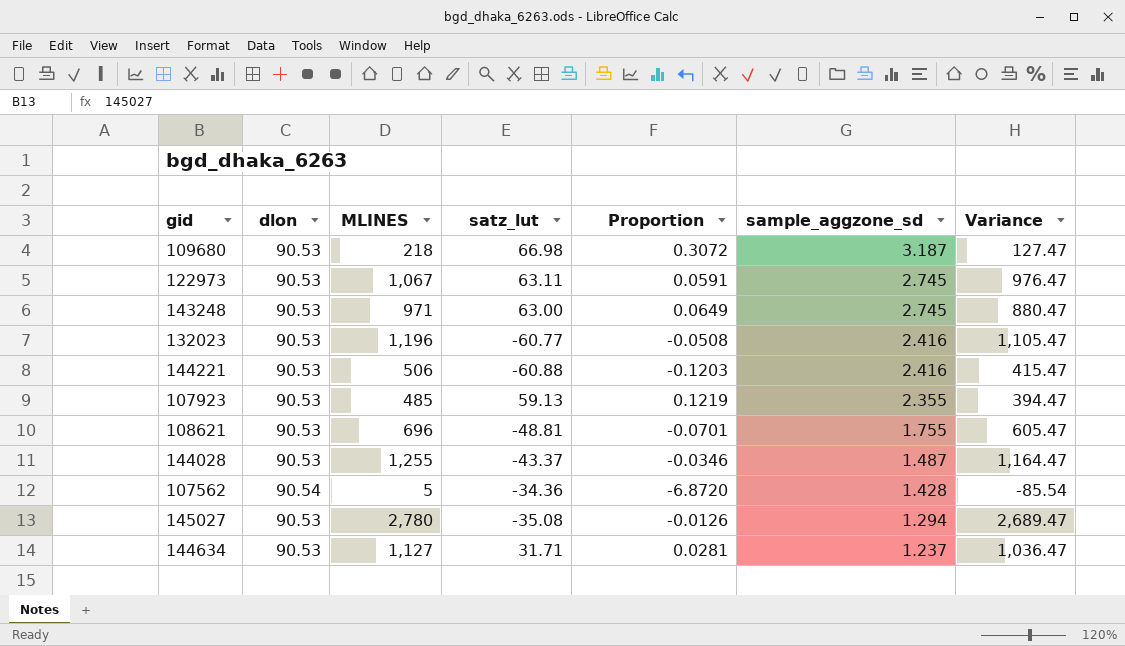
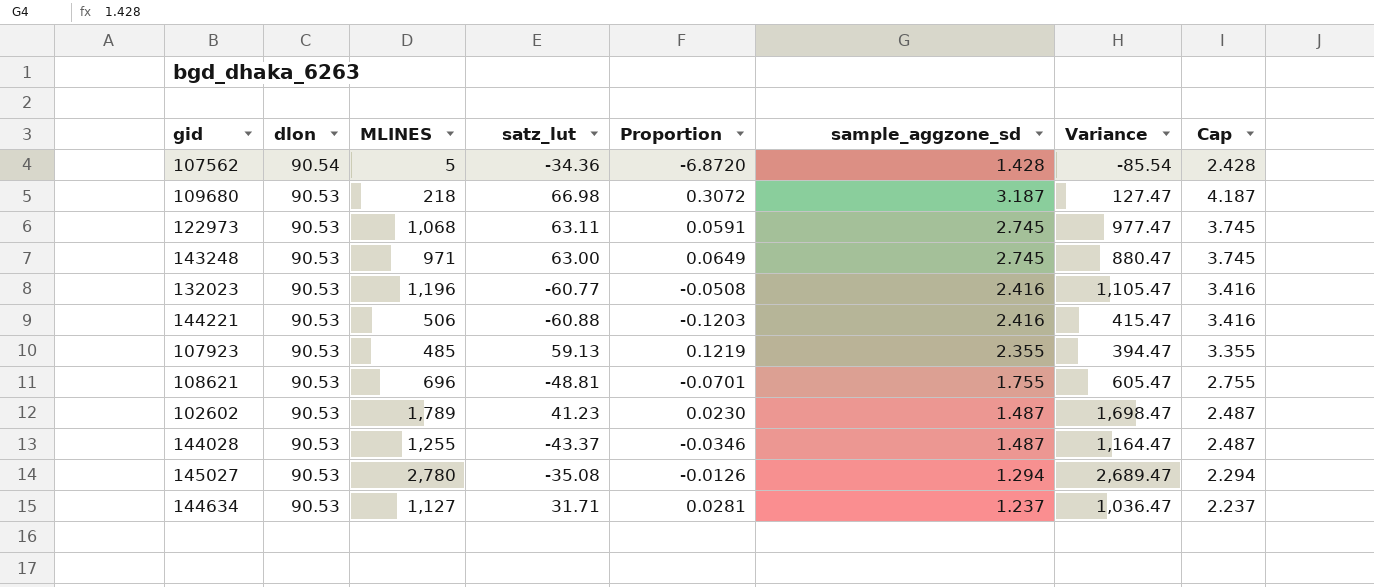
row order: sample_aggzone_sd descending -> dlon descending
column Cap | formula: none -> [sample_aggzone_sd] + 1
122973 | MLINES: 1,067 -> 1,068
122973 | Variance: 976.47 -> 977.47
row 102602: none -> 90.53 | 1,789 | 41.23 | 0.0230 | 1.487 | 1,698.47 | 2.487

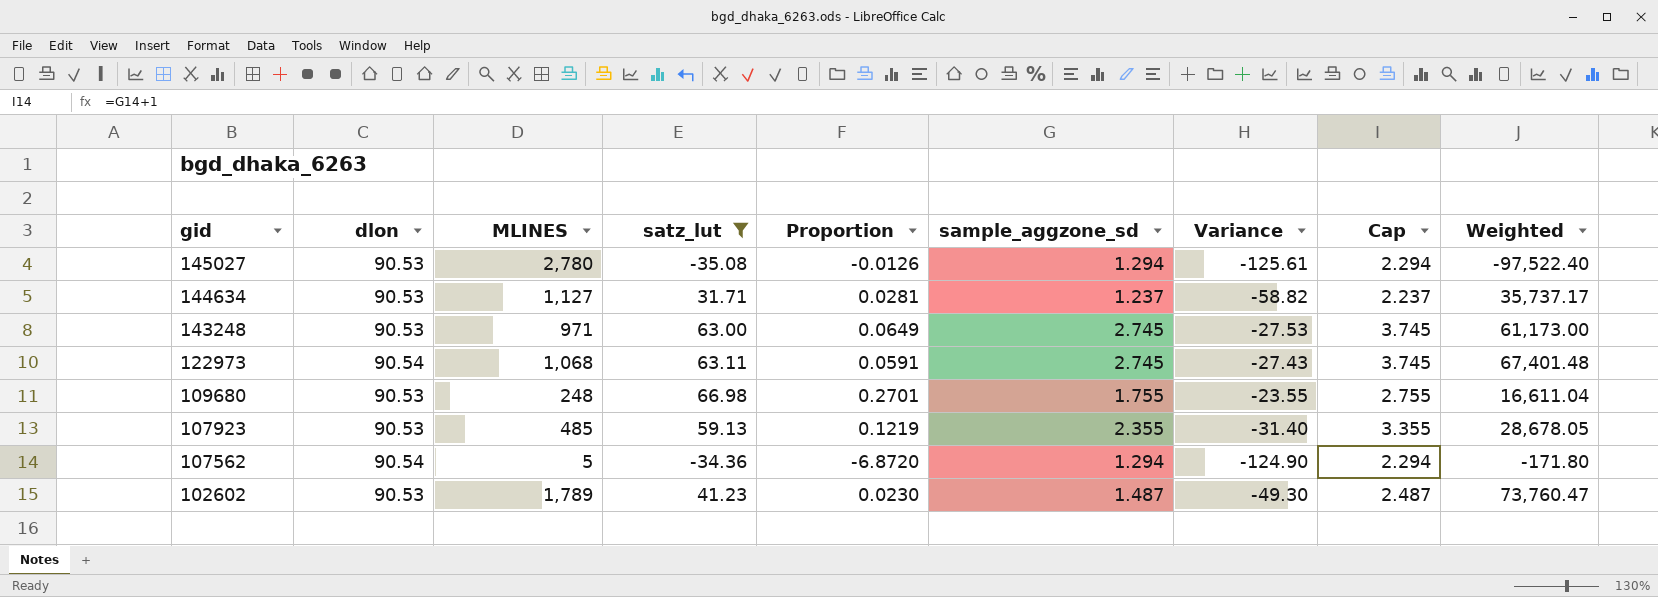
filter: none -> satz_lut >= -35.08
row order: dlon descending -> gid descending
column Variance | formula: [MLINES] - [dlon] -> [satz_lut] - [dlon]
column Weighted | formula: none -> [MLINES] * [satz_lut]
122973 | dlon: 90.53 -> 90.54
109680 | MLINES: 218 -> 248
109680 | Proportion: 0.3072 -> 0.2701
109680 | sample_aggzone_sd: 3.187 -> 1.755
109680 | Cap: 4.187 -> 2.755
107562 | sample_aggzone_sd: 1.428 -> 1.294
107562 | Cap: 2.428 -> 2.294

